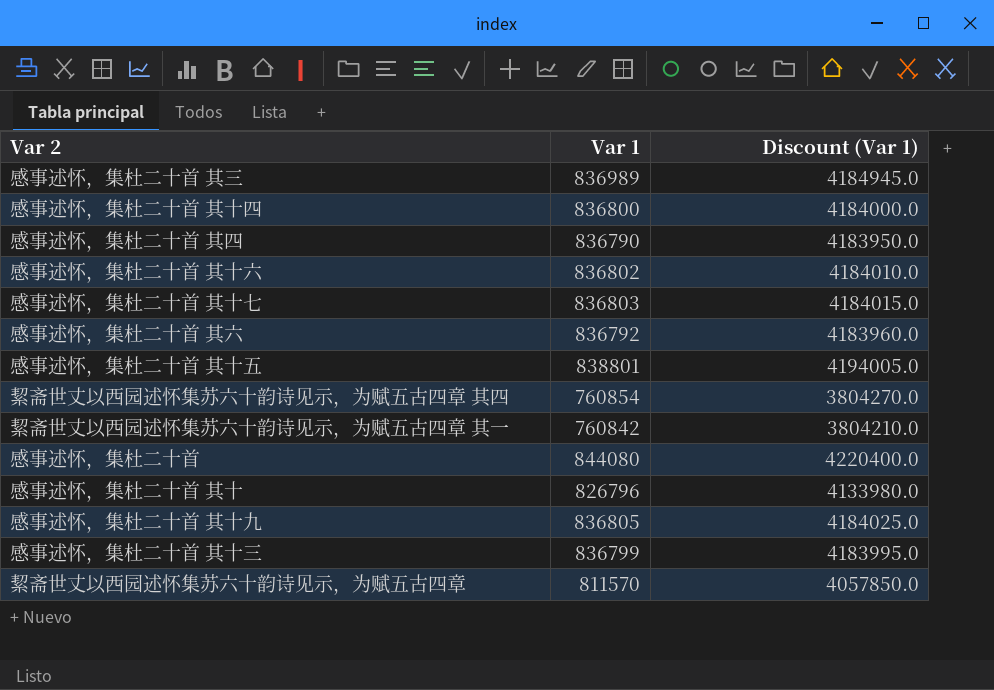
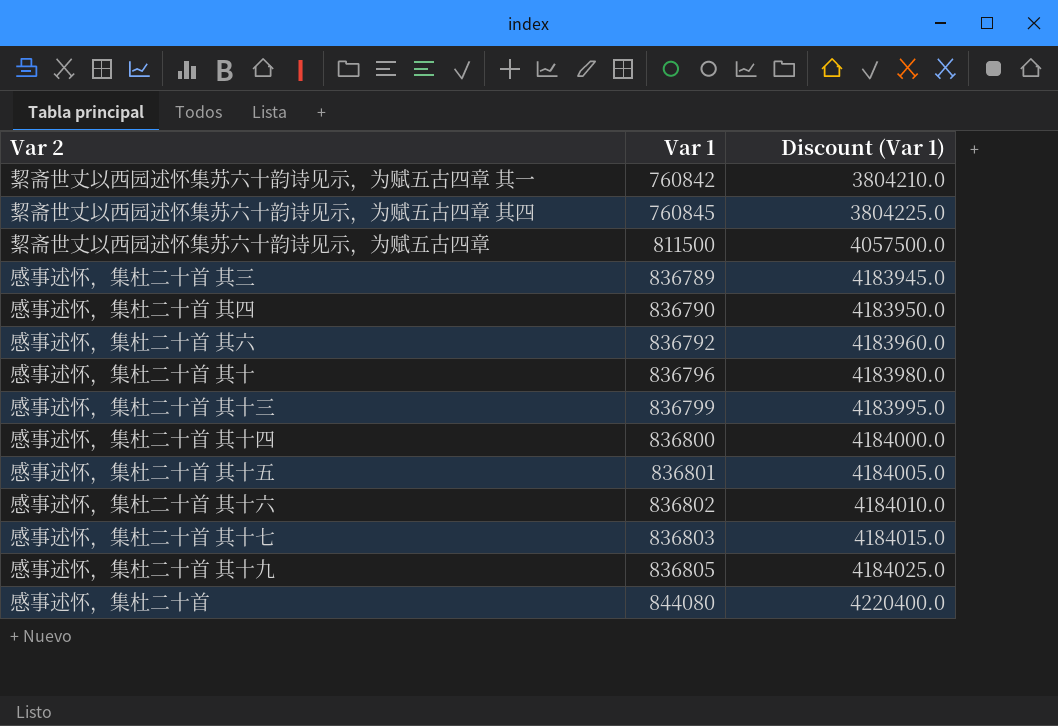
row order: none -> Var 1 ascending
絜斋世丈以西园述怀集苏六十韵诗见示，为赋五古四章 其四 | Var 1: 760854 -> 760845
絜斋世丈以西园述怀集苏六十韵诗见示，为赋五古四章 其四 | Discount (Var 1): 3804270.0 -> 3804225.0
絜斋世丈以西园述怀集苏六十韵诗见示，为赋五古四章 | Var 1: 811570 -> 811500
絜斋世丈以西园述怀集苏六十韵诗见示，为赋五古四章 | Discount (Var 1): 4057850.0 -> 4057500.0
感事述怀，集杜二十首 其三 | Var 1: 836989 -> 836789
感事述怀，集杜二十首 其三 | Discount (Var 1): 4184945.0 -> 4183945.0
感事述怀，集杜二十首 其十 | Var 1: 826796 -> 836796
感事述怀，集杜二十首 其十 | Discount (Var 1): 4133980.0 -> 4183980.0
感事述怀，集杜二十首 其十五 | Var 1: 838801 -> 836801
感事述怀，集杜二十首 其十五 | Discount (Var 1): 4194005.0 -> 4184005.0

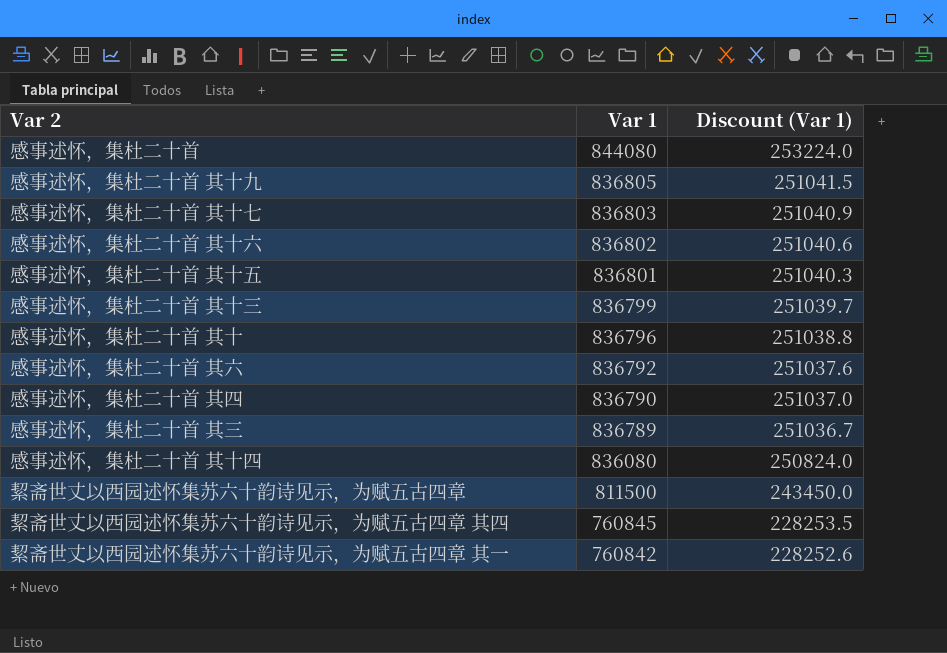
row order: Var 1 ascending -> Var 1 descending
column Discount (Var 1) | formula: [Var 1] * 5 -> [Var 1] * 0.3
感事述怀，集杜二十首 其十四 | Var 1: 836800 -> 836080

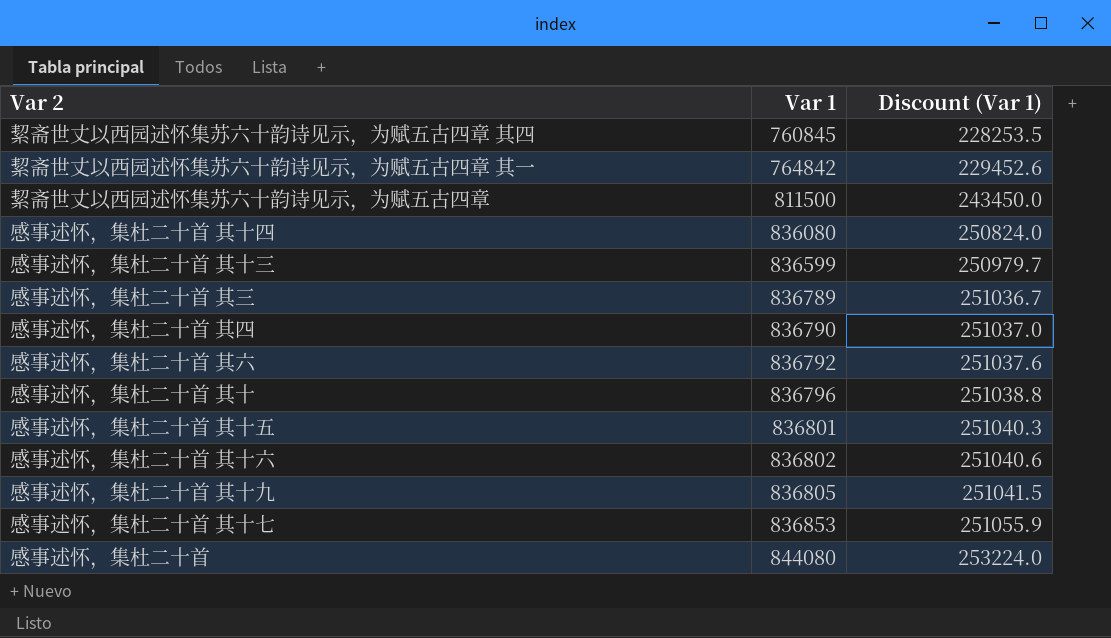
row order: Var 1 descending -> Var 1 ascending
絜斋世丈以西园述怀集苏六十韵诗见示，为赋五古四章 其一 | Var 1: 760842 -> 764842
絜斋世丈以西园述怀集苏六十韵诗见示，为赋五古四章 其一 | Discount (Var 1): 228252.6 -> 229452.6
感事述怀，集杜二十首 其十三 | Var 1: 836799 -> 836599
感事述怀，集杜二十首 其十三 | Discount (Var 1): 251039.7 -> 250979.7
感事述怀，集杜二十首 其十七 | Var 1: 836803 -> 836853
感事述怀，集杜二十首 其十七 | Discount (Var 1): 251040.9 -> 251055.9

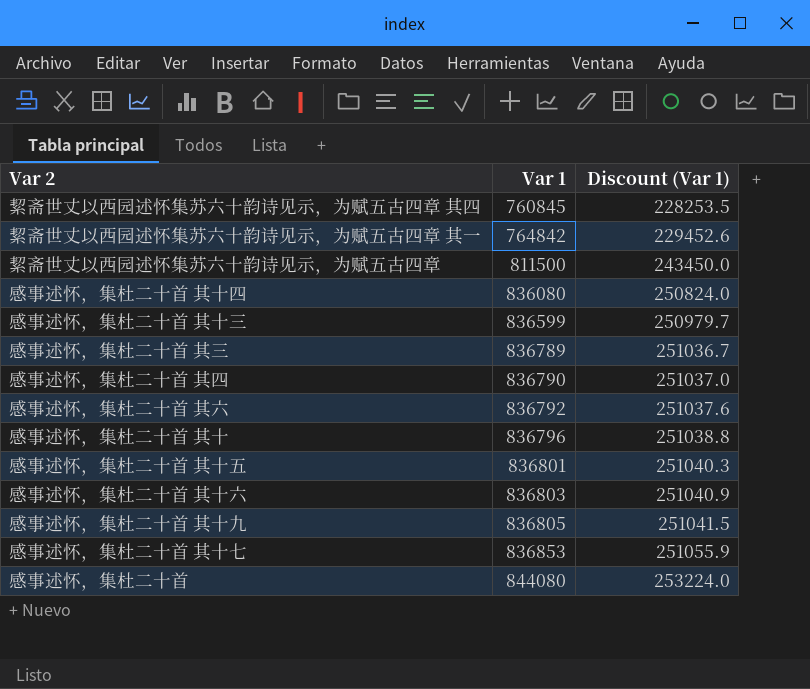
感事述怀，集杜二十首 其十六 | Var 1: 836802 -> 836803
感事述怀，集杜二十首 其十六 | Discount (Var 1): 251040.6 -> 251040.9

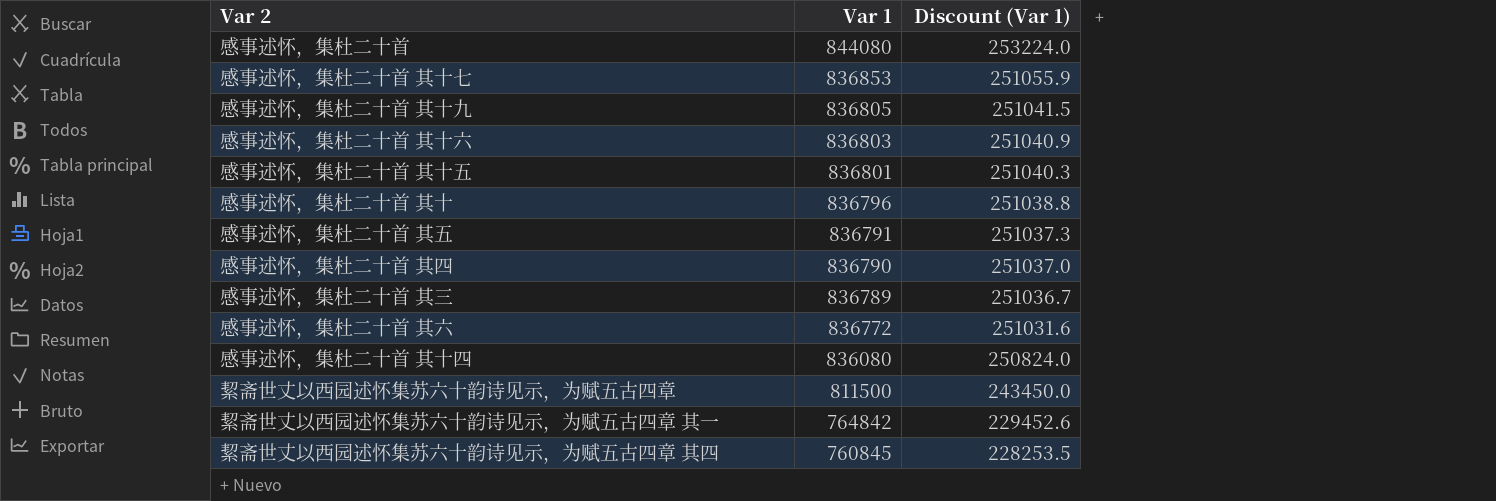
row order: Var 1 ascending -> Var 1 descending
row 感事述怀，集杜二十首 其十三: 836599 | 250979.7 -> none
row 感事述怀，集杜二十首 其五: none -> 836791 | 251037.3
感事述怀，集杜二十首 其六 | Var 1: 836792 -> 836772
感事述怀，集杜二十首 其六 | Discount (Var 1): 251037.6 -> 251031.6

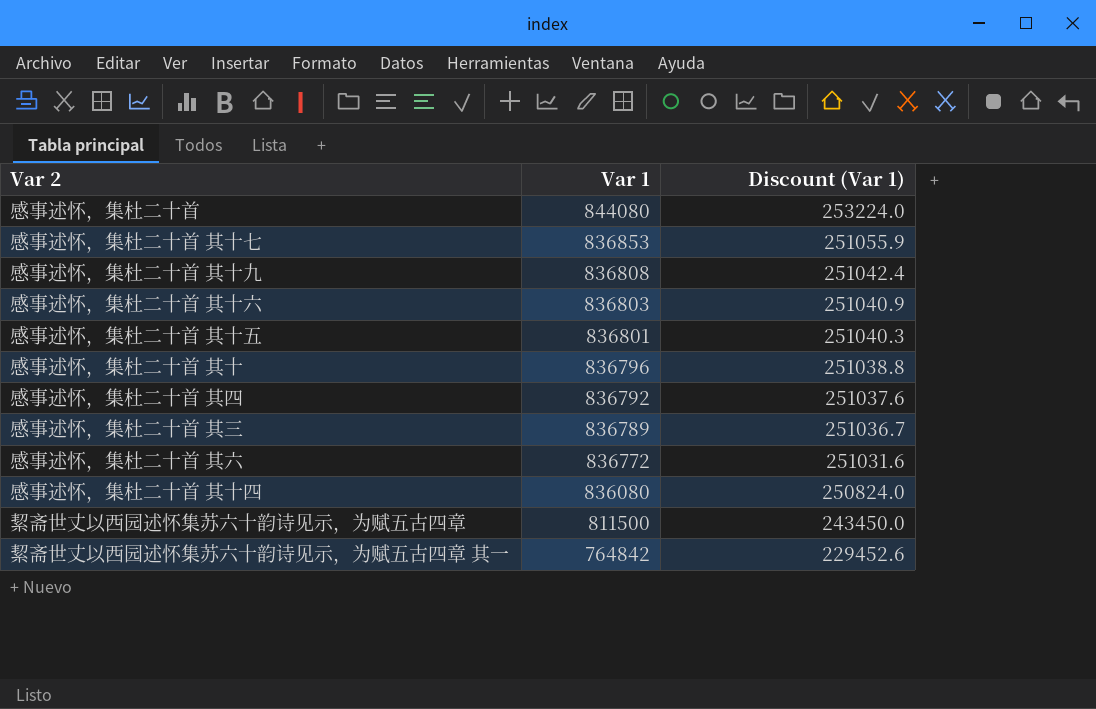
row 感事述怀，集杜二十首 其五: 836791 | 251037.3 -> none
row 絜斋世丈以西园述怀集苏六十韵诗见示，为赋五古四章 其四: 760845 | 228253.5 -> none
感事述怀，集杜二十首 其十九 | Var 1: 836805 -> 836808
感事述怀，集杜二十首 其十九 | Discount (Var 1): 251041.5 -> 251042.4
感事述怀，集杜二十首 其四 | Var 1: 836790 -> 836792
感事述怀，集杜二十首 其四 | Discount (Var 1): 251037.0 -> 251037.6

